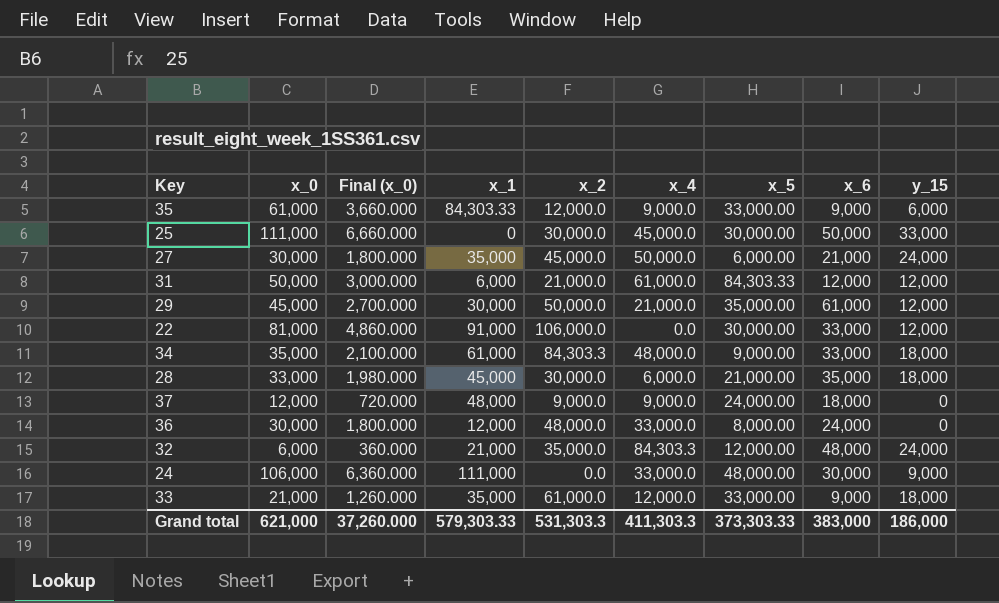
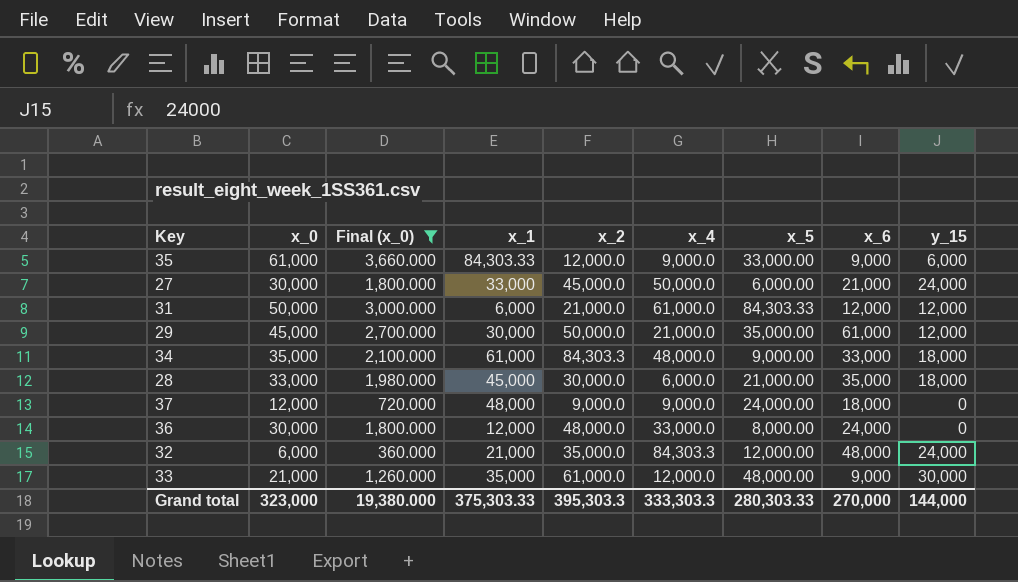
filter: none -> Final (x_0) <= 3,660.000
27 | x_1: 35,000 -> 33,000
33 | x_5: 33,000.00 -> 48,000.00
33 | y_15: 18,000 -> 30,000
Grand total | x_0: 621,000 -> 323,000
Grand total | Final (x_0): 37,260.000 -> 19,380.000
Grand total | x_1: 579,303.33 -> 375,303.33
Grand total | x_2: 531,303.3 -> 395,303.3
Grand total | x_4: 411,303.3 -> 333,303.3
Grand total | x_5: 373,303.33 -> 280,303.33
Grand total | x_6: 383,000 -> 270,000
Grand total | y_15: 186,000 -> 144,000

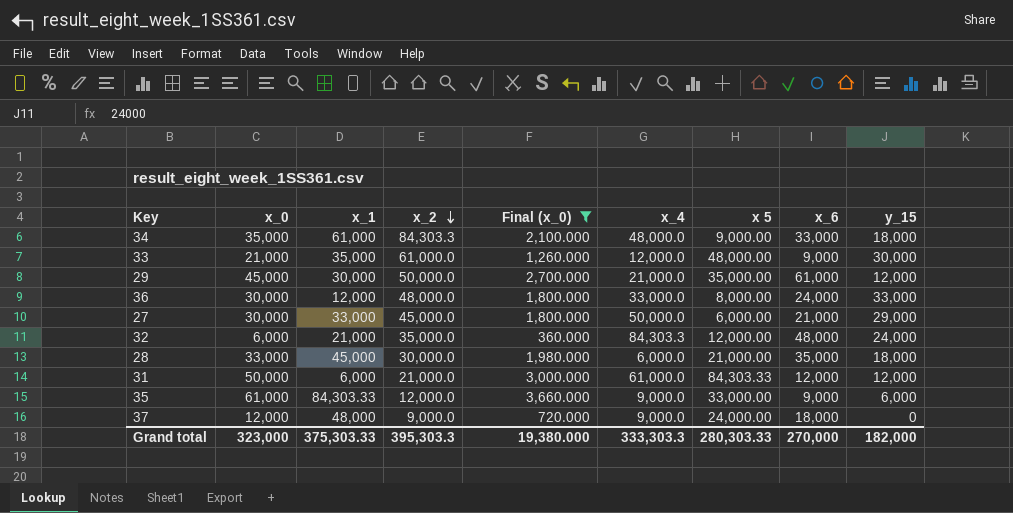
row order: none -> x_2 descending
column Final (x_0) | position: 3 -> 5
column name: x_5 -> x 5
36 | y_15: 0 -> 33,000
27 | y_15: 24,000 -> 29,000
Grand total | y_15: 144,000 -> 182,000

